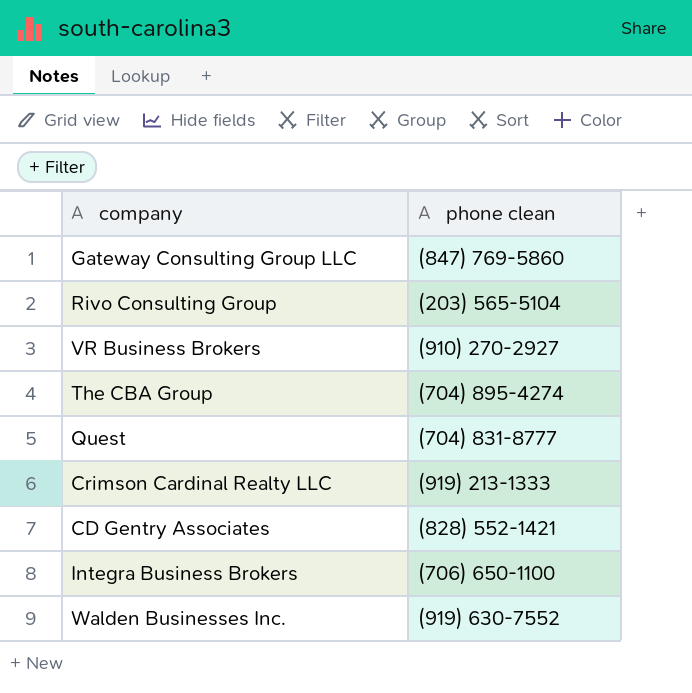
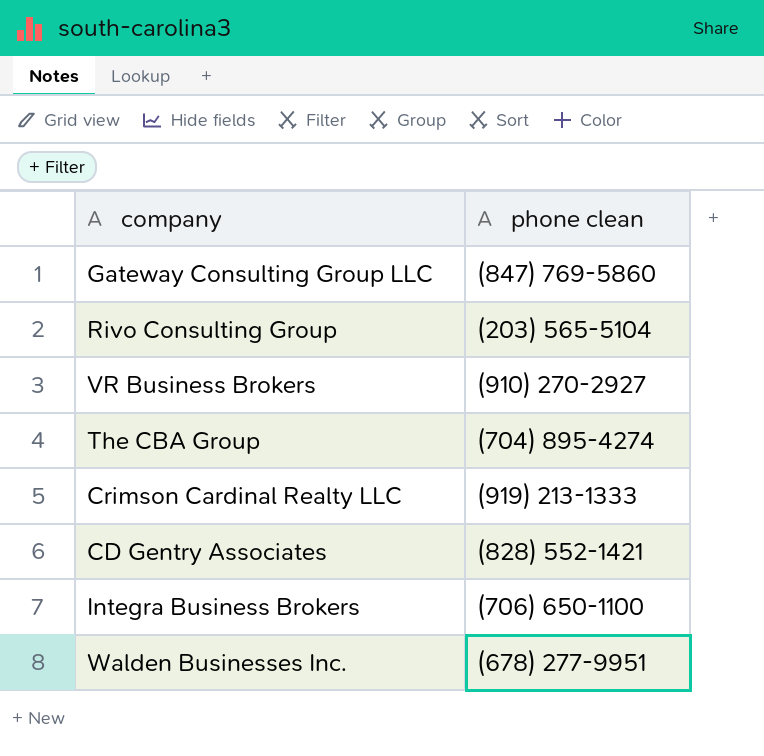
row Quest: (704) 831-8777 -> none
Walden Businesses Inc. | phone clean: (919) 630-7552 -> (678) 277-9951

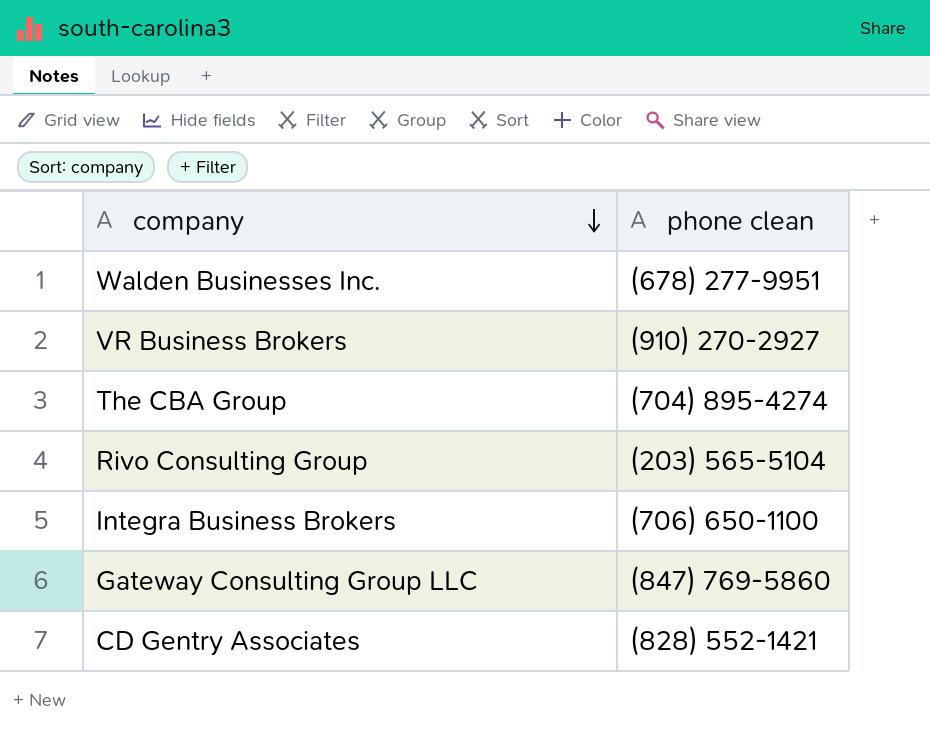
row order: none -> company descending
row Crimson Cardinal Realty LLC: (919) 213-1333 -> none

